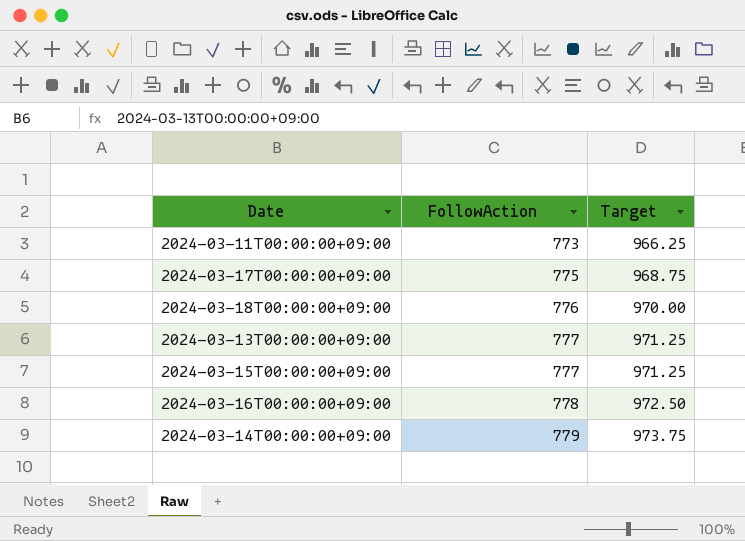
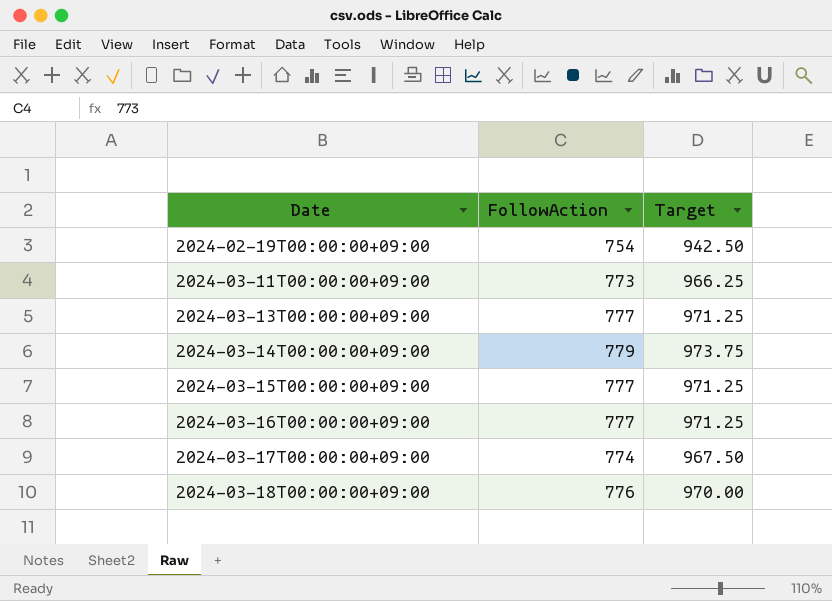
row order: FollowAction ascending -> Date ascending
row 2024-02-19T00:00:00+09:00: none -> 754 | 942.50
2024-03-16T00:00:00+09:00 | FollowAction: 778 -> 777
2024-03-16T00:00:00+09:00 | Target: 972.50 -> 971.25
2024-03-17T00:00:00+09:00 | FollowAction: 775 -> 774
2024-03-17T00:00:00+09:00 | Target: 968.75 -> 967.50

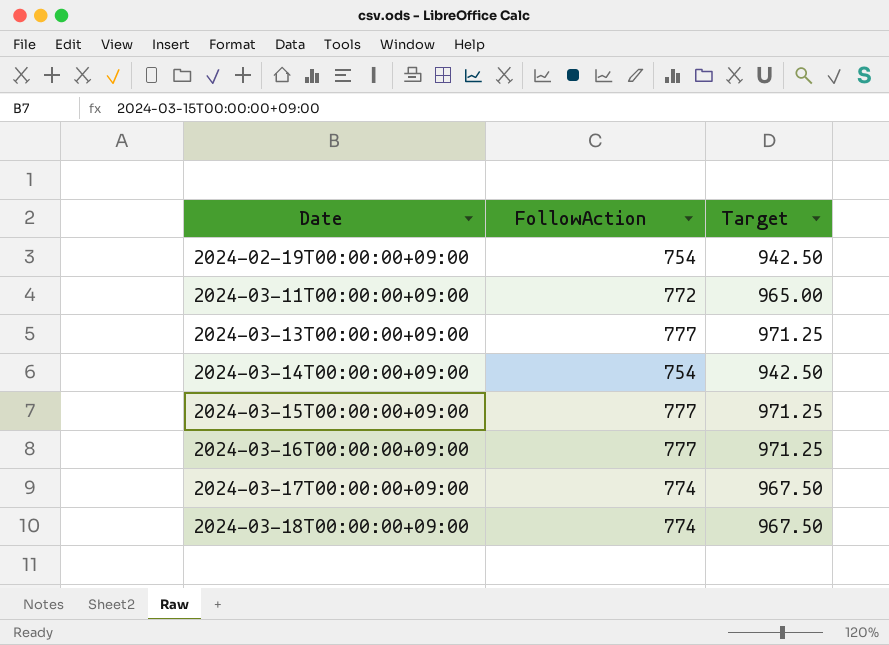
2024-03-11T00:00:00+09:00 | FollowAction: 773 -> 772
2024-03-11T00:00:00+09:00 | Target: 966.25 -> 965.00
2024-03-14T00:00:00+09:00 | FollowAction: 779 -> 754
2024-03-14T00:00:00+09:00 | Target: 973.75 -> 942.50
2024-03-18T00:00:00+09:00 | FollowAction: 776 -> 774
2024-03-18T00:00:00+09:00 | Target: 970.00 -> 967.50

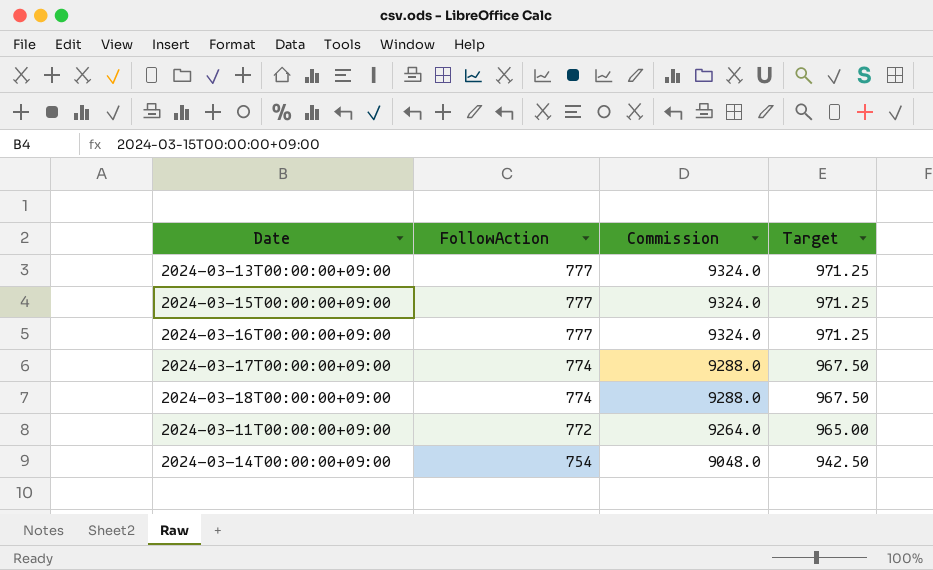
row order: Date ascending -> FollowAction descending
column Commission | formula: none -> [FollowAction] * 12
row 2024-02-19T00:00:00+09:00: 754 | 942.50 -> none

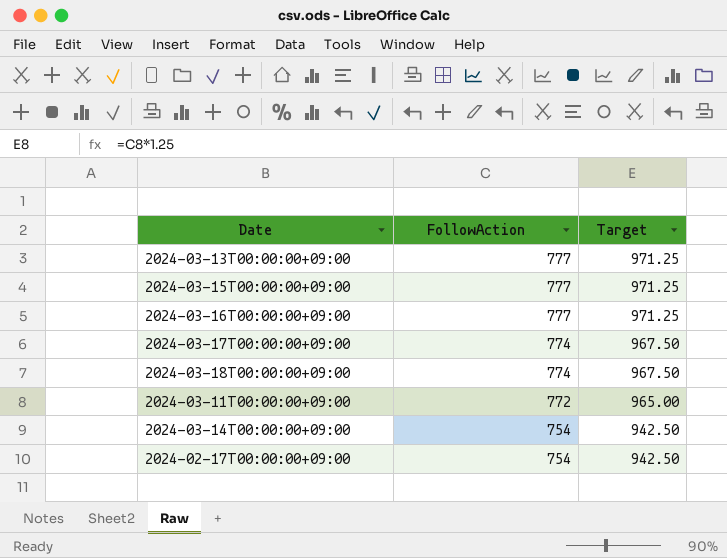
column Commission | formula: [FollowAction] * 12 -> none
row 2024-02-17T00:00:00+09:00: none -> 754 | 942.50

